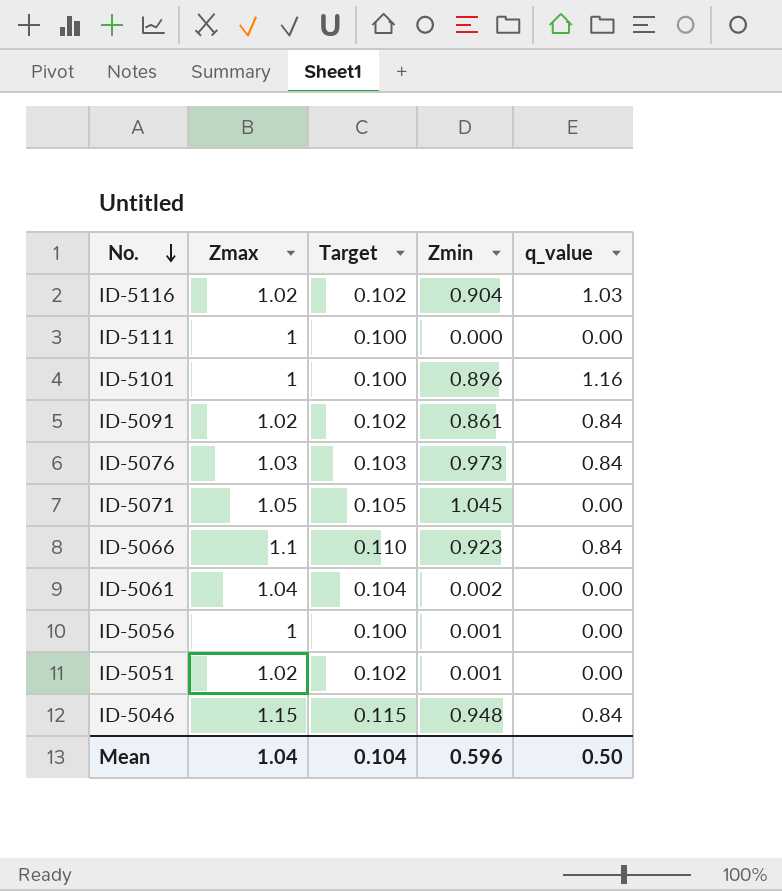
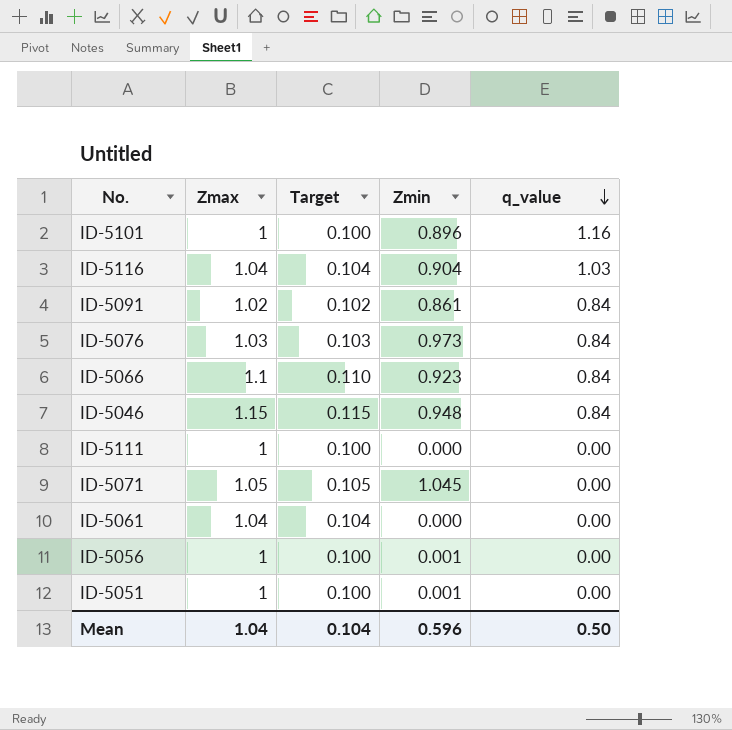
row order: No. descending -> q_value descending
ID-5116 | Zmax: 1.02 -> 1.04
ID-5116 | Target: 0.102 -> 0.104
ID-5061 | Zmin: 0.002 -> 0.000
ID-5051 | Zmax: 1.02 -> 1
ID-5051 | Target: 0.102 -> 0.100

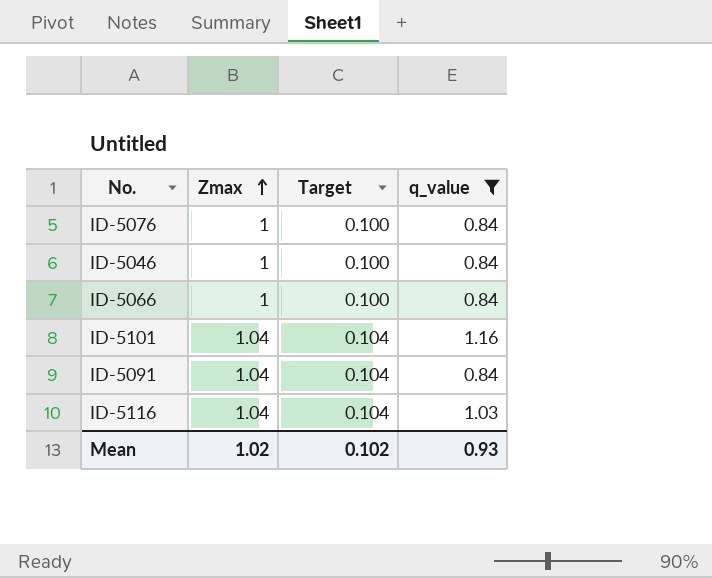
filter: none -> q_value != 0.00
row order: q_value descending -> Zmax ascending
column Zmin | position: 4 -> none
ID-5076 | Zmax: 1.03 -> 1
ID-5076 | Target: 0.103 -> 0.100
ID-5046 | Zmax: 1.15 -> 1
ID-5046 | Target: 0.115 -> 0.100
ID-5066 | Zmax: 1.1 -> 1
ID-5066 | Target: 0.110 -> 0.100
ID-5101 | Zmax: 1 -> 1.04
ID-5101 | Target: 0.100 -> 0.104
ID-5091 | Zmax: 1.02 -> 1.04
ID-5091 | Target: 0.102 -> 0.104
Mean | Zmax: 1.04 -> 1.02
Mean | Target: 0.104 -> 0.102
Mean | q_value: 0.50 -> 0.93

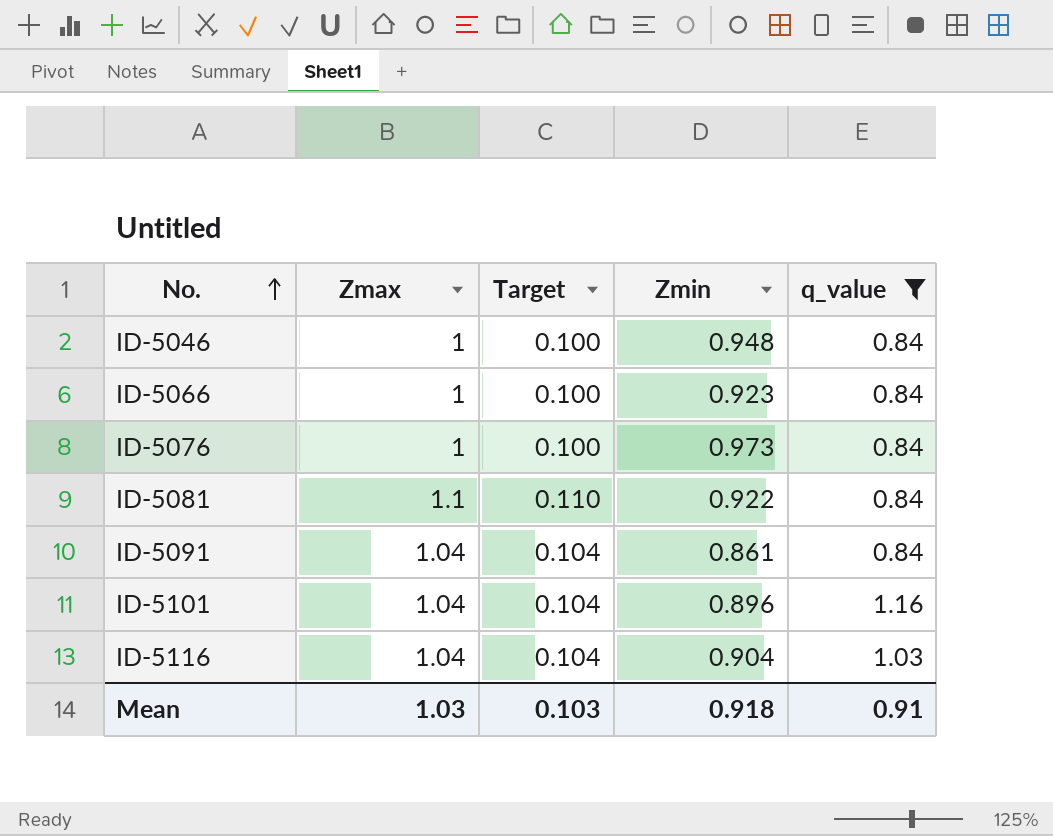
row order: Zmax ascending -> No. ascending
column Zmin | position: none -> 4
row ID-5081: none -> 1.1 | 0.110 | 0.922 | 0.84
Mean | Zmax: 1.02 -> 1.03
Mean | Target: 0.102 -> 0.103
Mean | q_value: 0.93 -> 0.91

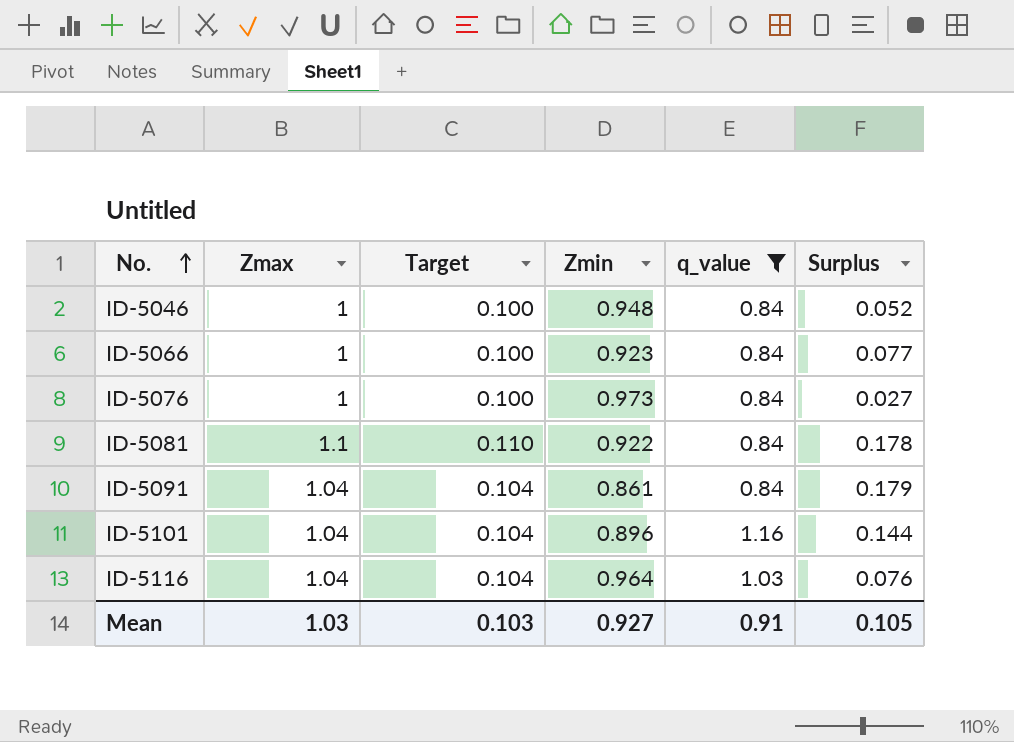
column Surplus | formula: none -> [Zmax] - [Zmin]
ID-5116 | Zmin: 0.904 -> 0.964
Mean | Zmin: 0.918 -> 0.927

